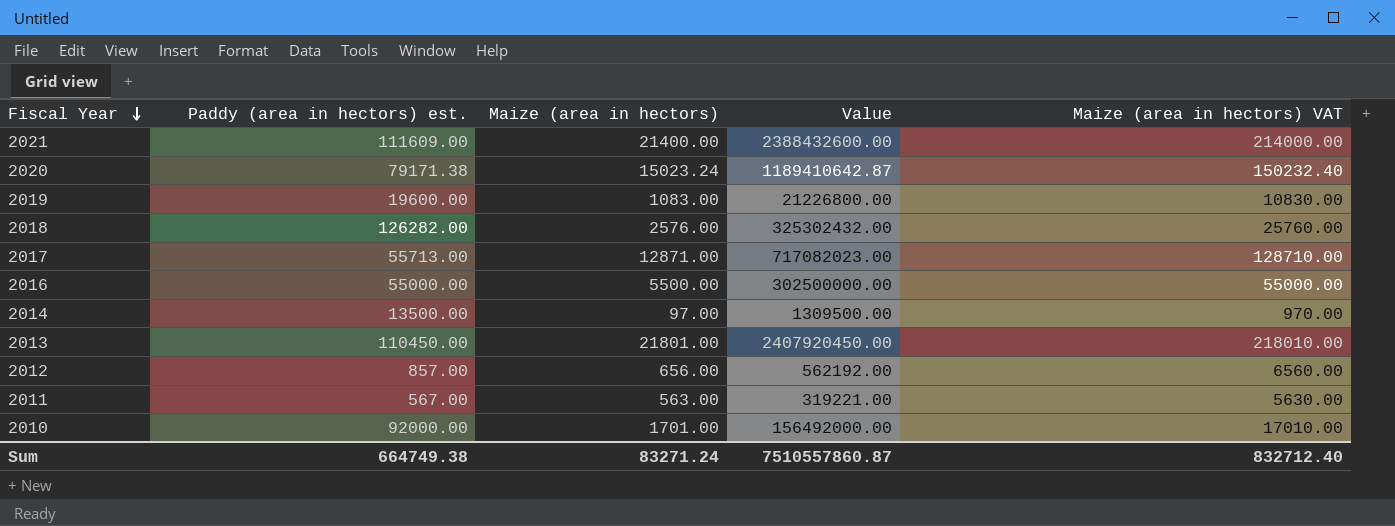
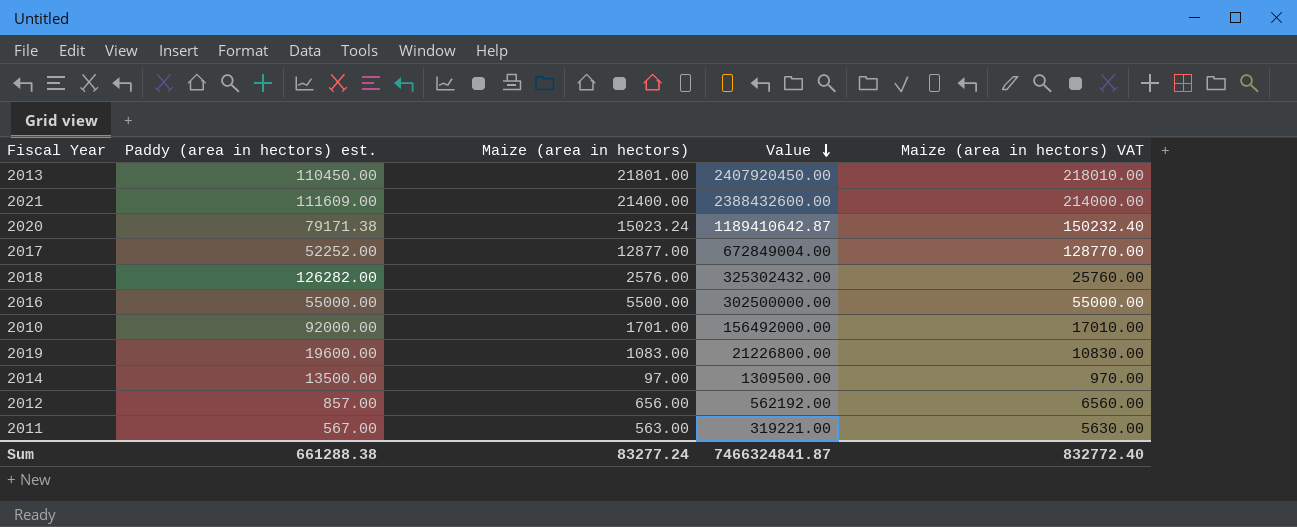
row order: Fiscal Year descending -> Value descending
2017 | Paddy (area in hectors) est.: 55713.00 -> 52252.00
2017 | Maize (area in hectors): 12871.00 -> 12877.00
2017 | Value: 717082023.00 -> 672849004.00
2017 | Maize (area in hectors) VAT: 128710.00 -> 128770.00
Sum | Paddy (area in hectors) est.: 664749.38 -> 661288.38
Sum | Maize (area in hectors): 83271.24 -> 83277.24
Sum | Value: 7510557860.87 -> 7466324841.87
Sum | Maize (area in hectors) VAT: 832712.40 -> 832772.40

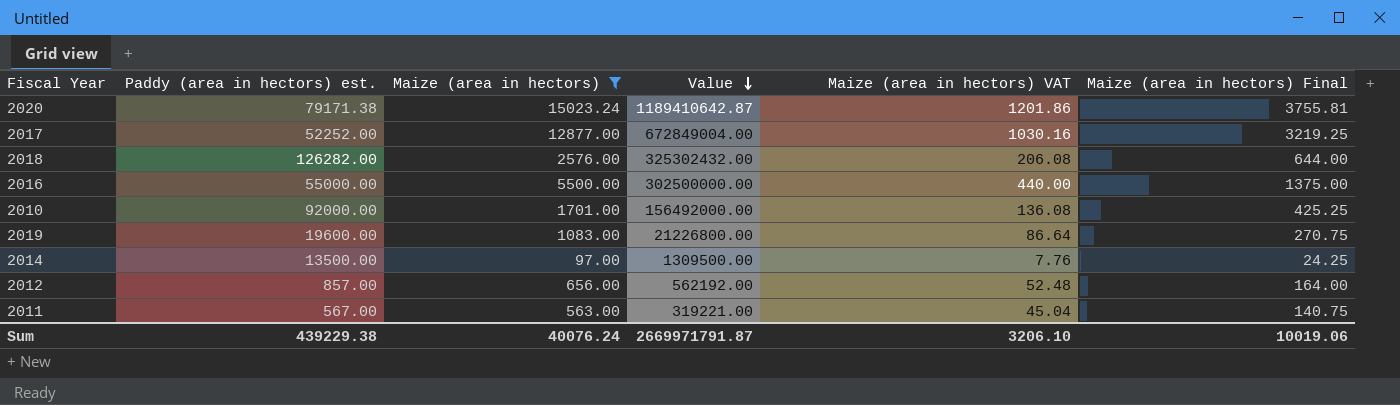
filter: none -> Maize (area in hectors) <= 15023.24
column Maize (area in hectors) VAT | formula: [Maize (area in hectors)] * 10 -> [Maize (area in hectors)] * 0.08
column Maize (area in hectors) Final | formula: none -> [Maize (area in hectors)] * 0.25
Sum | Paddy (area in hectors) est.: 661288.38 -> 439229.38
Sum | Maize (area in hectors): 83277.24 -> 40076.24
Sum | Value: 7466324841.87 -> 2669971791.87
Sum | Maize (area in hectors) VAT: 832772.40 -> 3206.10

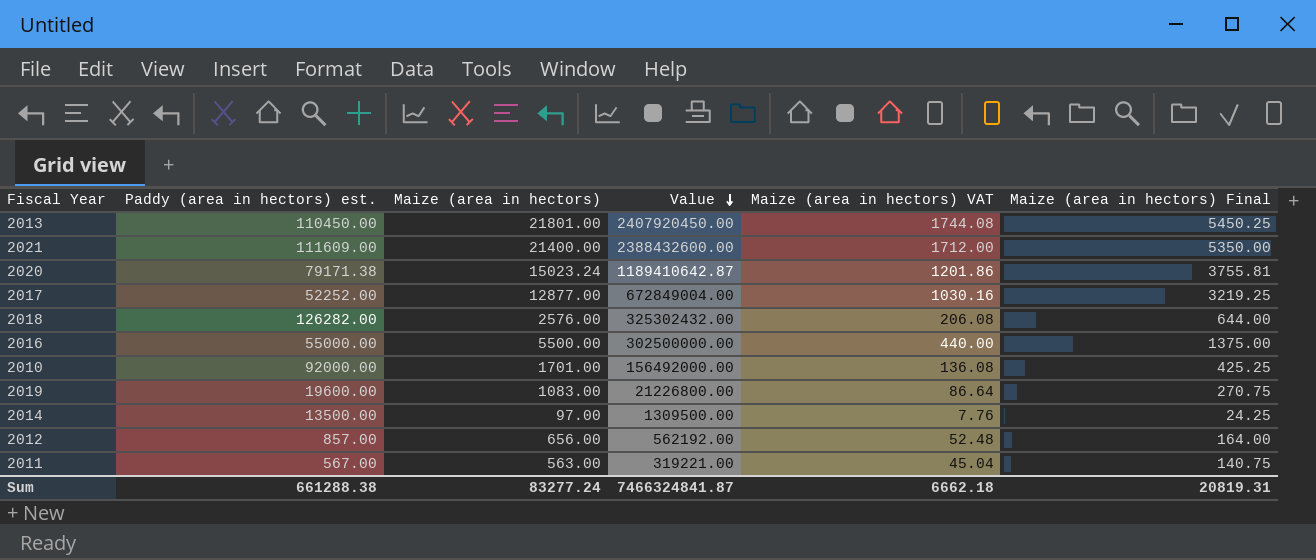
filter: Maize (area in hectors) <= 15023.24 -> none
Sum | Paddy (area in hectors) est.: 439229.38 -> 661288.38
Sum | Maize (area in hectors): 40076.24 -> 83277.24
Sum | Value: 2669971791.87 -> 7466324841.87
Sum | Maize (area in hectors) VAT: 3206.10 -> 6662.18
Sum | Maize (area in hectors) Final: 10019.06 -> 20819.31

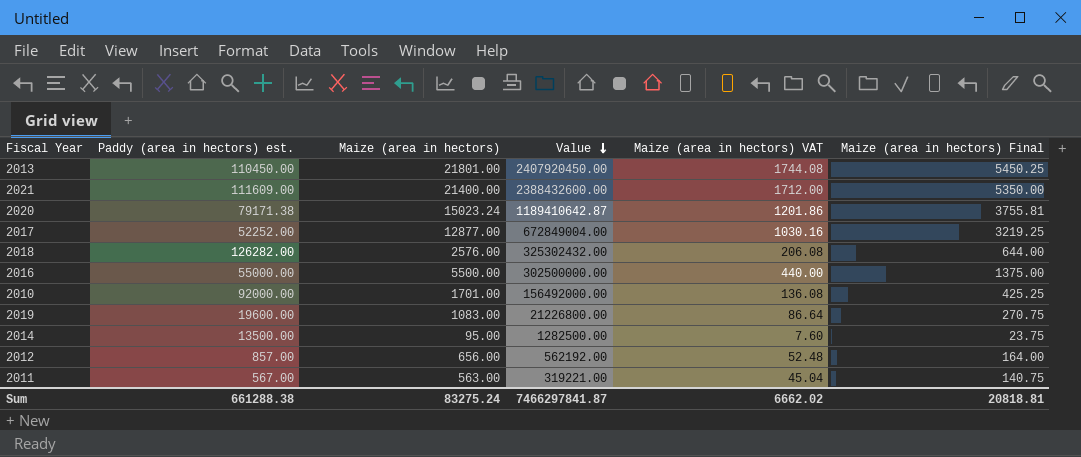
2014 | Maize (area in hectors): 97.00 -> 95.00
2014 | Value: 1309500.00 -> 1282500.00
2014 | Maize (area in hectors) VAT: 7.76 -> 7.60
2014 | Maize (area in hectors) Final: 24.25 -> 23.75
Sum | Maize (area in hectors): 83277.24 -> 83275.24
Sum | Value: 7466324841.87 -> 7466297841.87
Sum | Maize (area in hectors) VAT: 6662.18 -> 6662.02
Sum | Maize (area in hectors) Final: 20819.31 -> 20818.81

